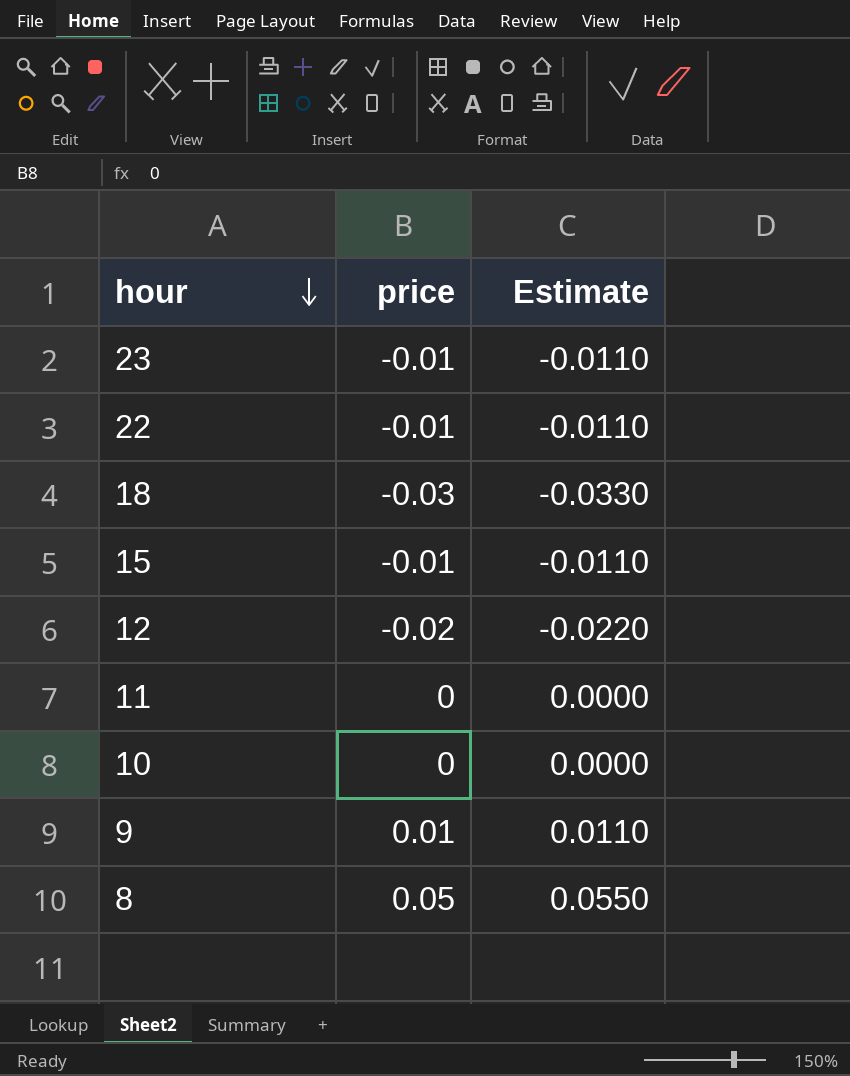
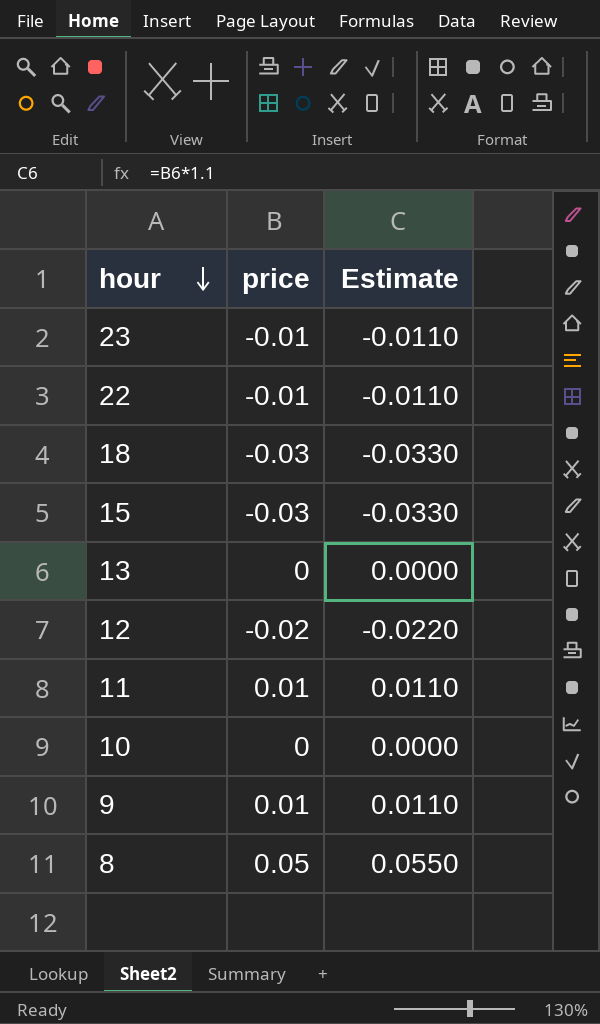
15 | price: -0.01 -> -0.03
15 | Estimate: -0.0110 -> -0.0330
row 13: none -> 0 | 0.0000
11 | price: 0 -> 0.01
11 | Estimate: 0.0000 -> 0.0110

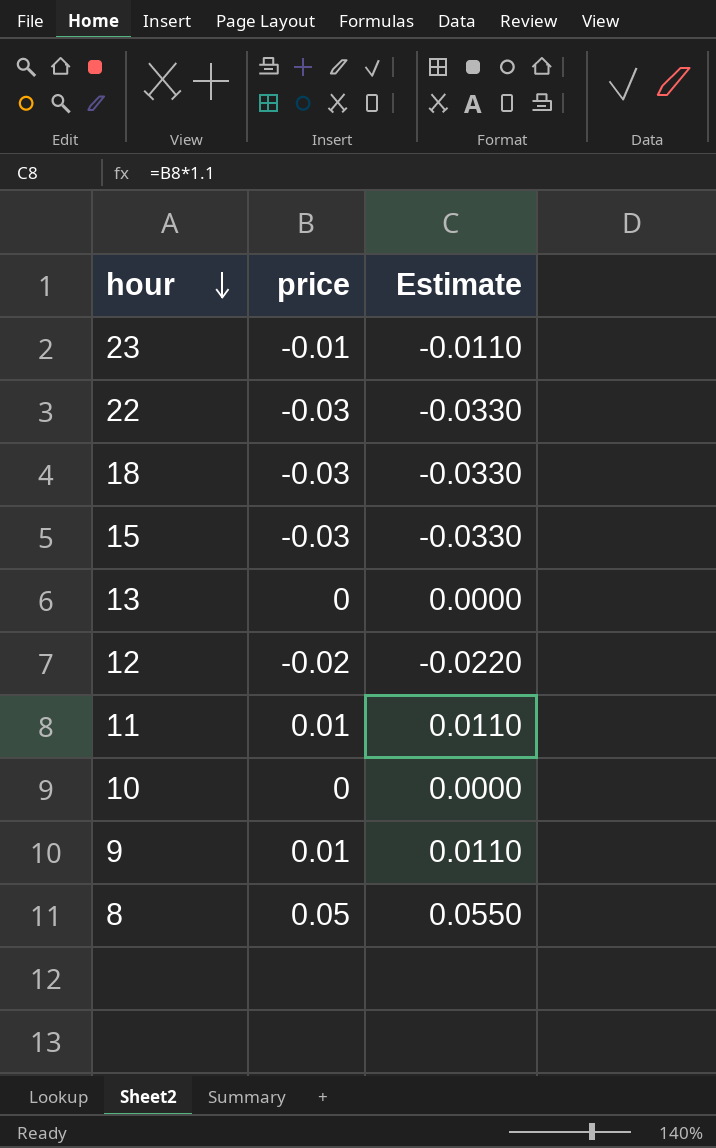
22 | price: -0.01 -> -0.03
22 | Estimate: -0.0110 -> -0.0330

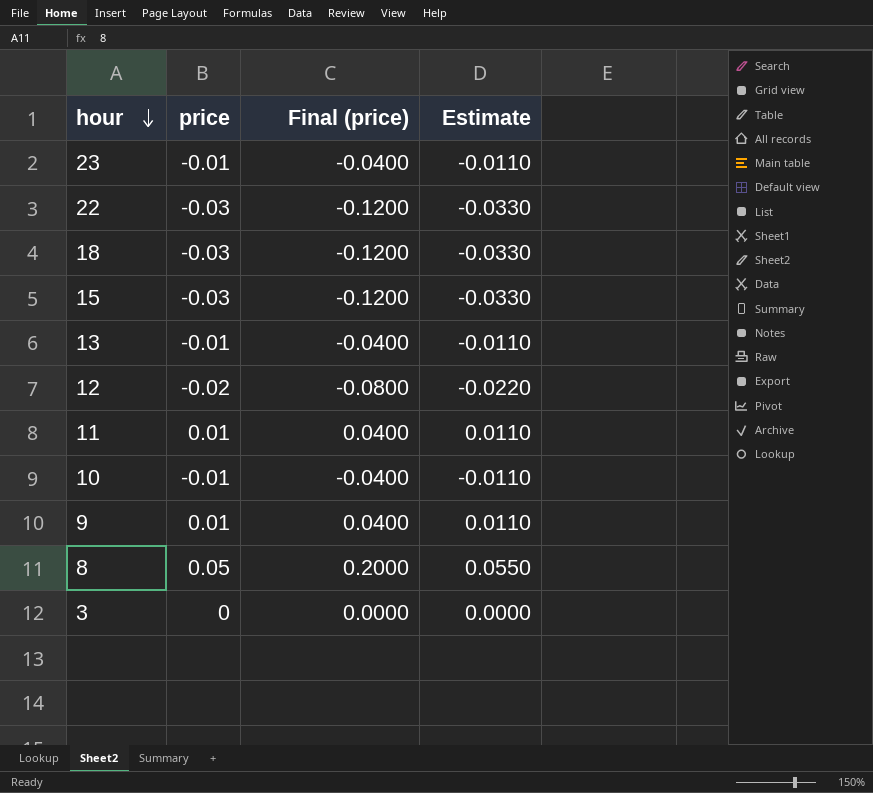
column Final (price) | formula: none -> [price] * 4
13 | price: 0 -> -0.01
13 | Estimate: 0.0000 -> -0.0110
10 | price: 0 -> -0.01
10 | Estimate: 0.0000 -> -0.0110
row 3: none -> 0 | 0.0000 | 0.0000

